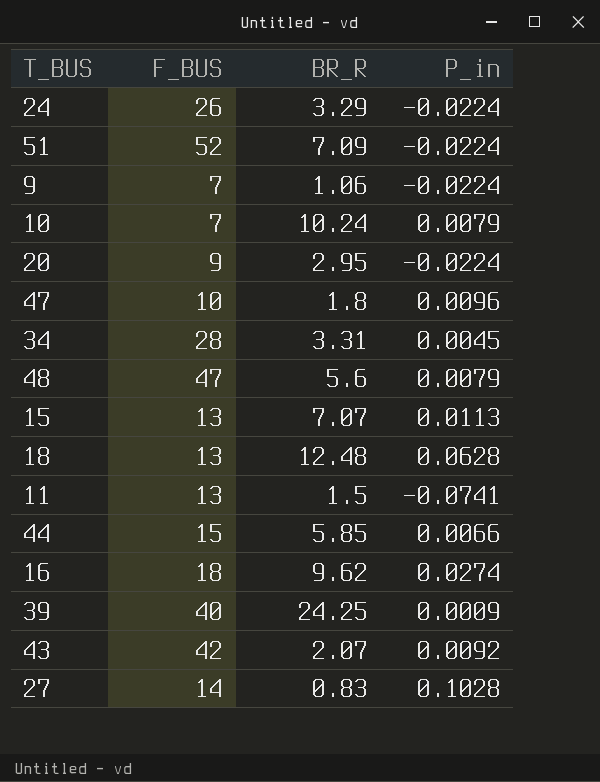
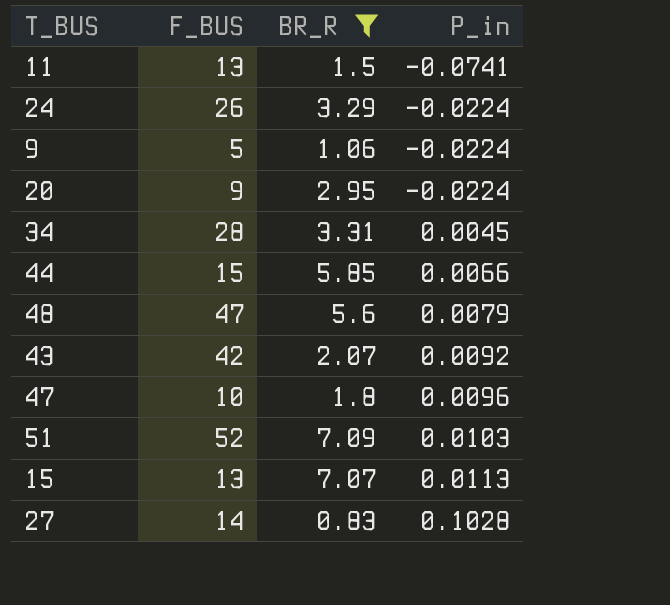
filter: none -> BR_R <= 7.09
row order: none -> P_in ascending
9 | F_BUS: 7 -> 5
51 | P_in: -0.0224 -> 0.0103

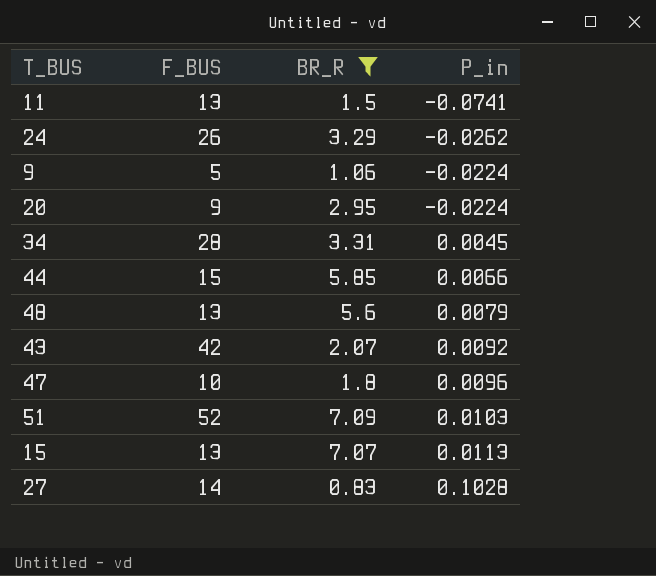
24 | P_in: -0.0224 -> -0.0262
48 | F_BUS: 47 -> 13

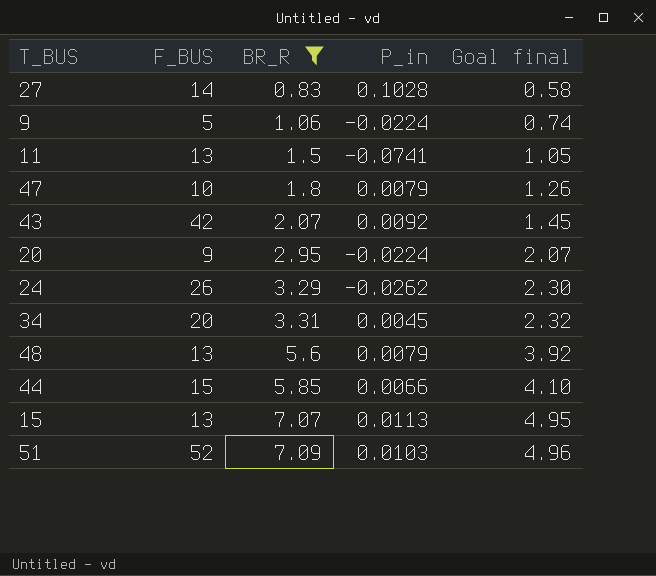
row order: P_in ascending -> BR_R ascending
column Goal final | formula: none -> [BR_R] * 0.7
47 | P_in: 0.0096 -> 0.0079
34 | F_BUS: 28 -> 20

